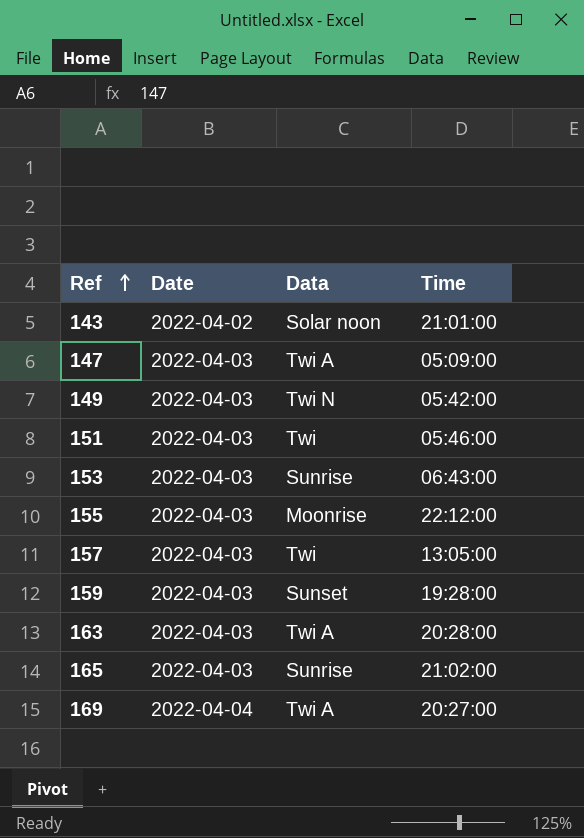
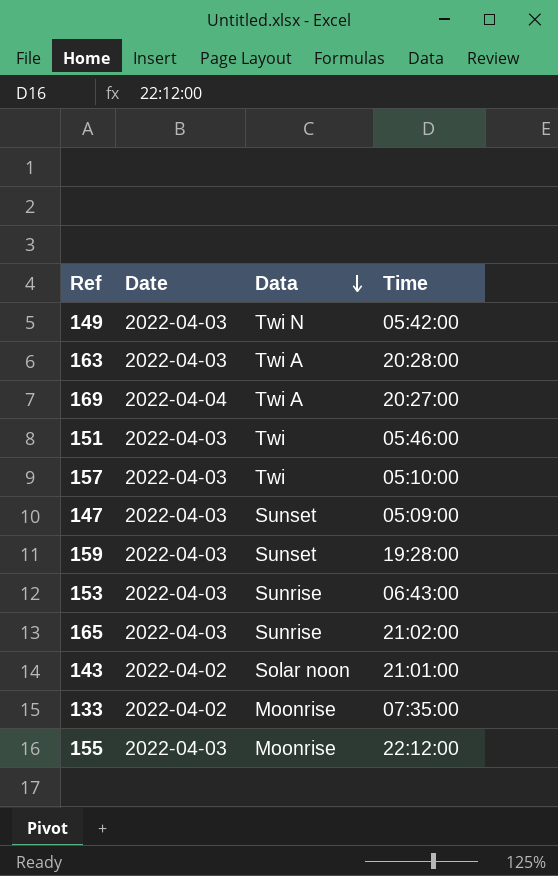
row order: Ref ascending -> Data descending
157 | Time: 13:05:00 -> 05:10:00
147 | Data: Twi A -> Sunset
row 133: none -> 2022-04-02 | Moonrise | 07:35:00

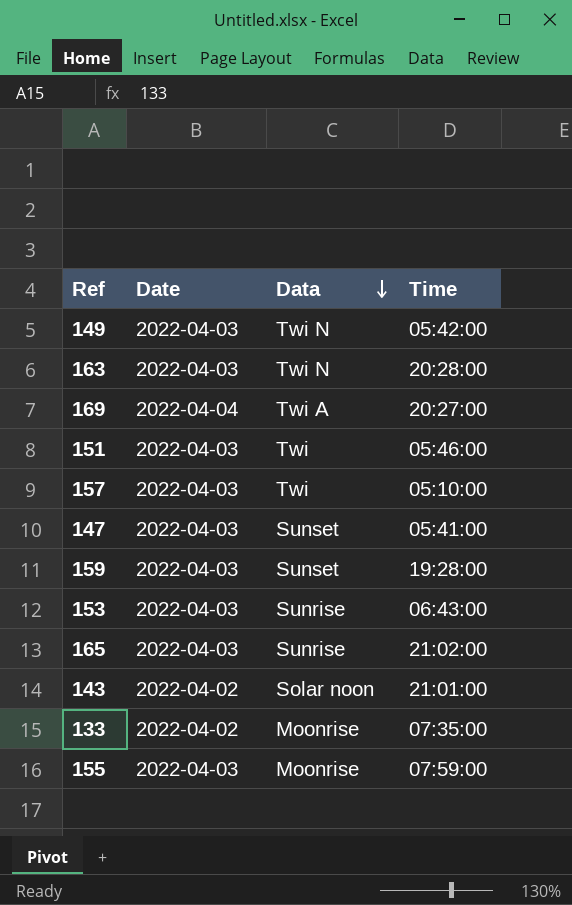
163 | Data: Twi A -> Twi N
147 | Time: 05:09:00 -> 05:41:00
155 | Time: 22:12:00 -> 07:59:00

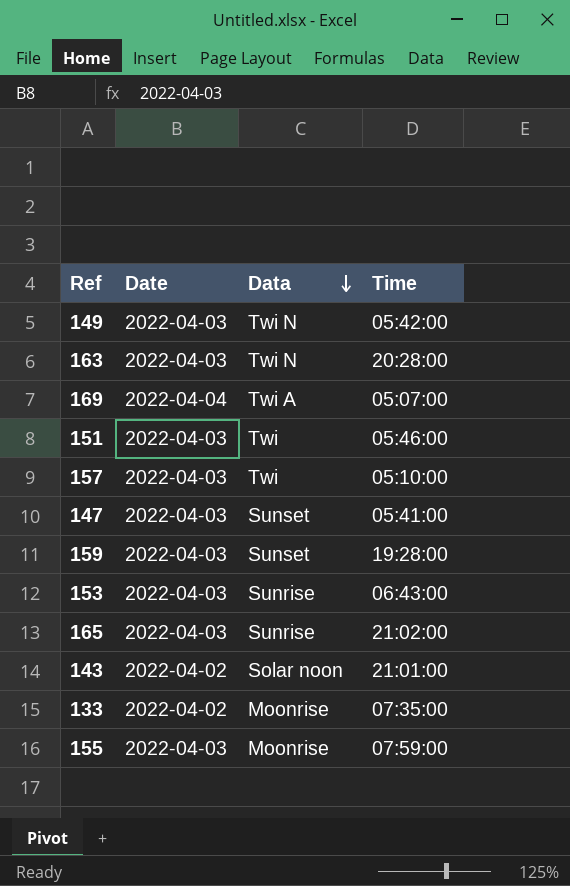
169 | Time: 20:27:00 -> 05:07:00

